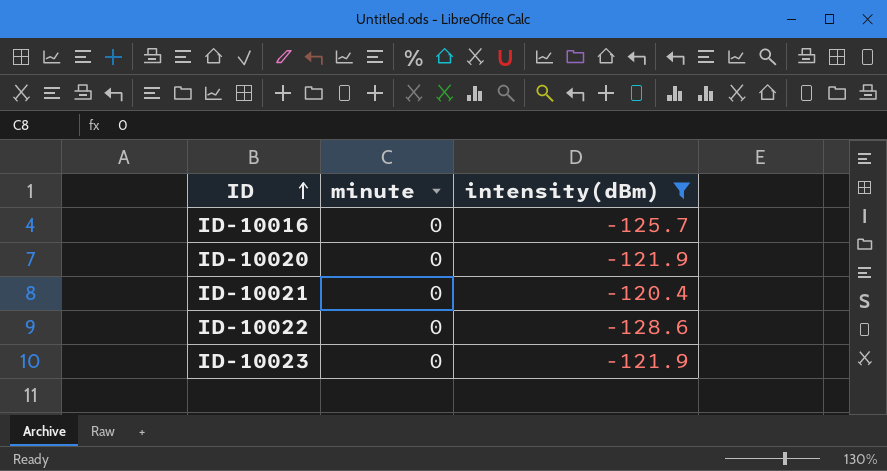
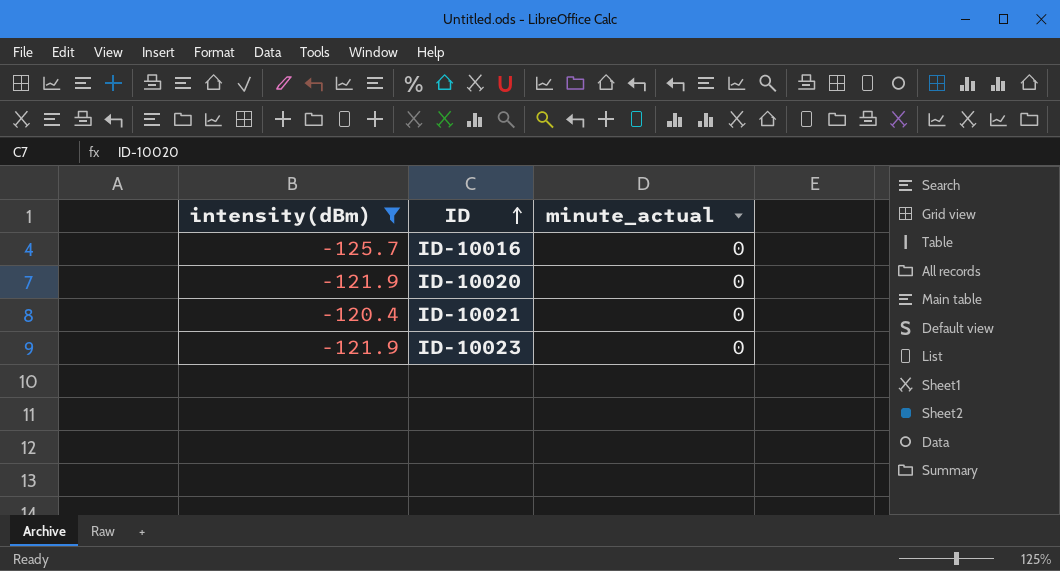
column intensity(dBm) | position: 3 -> 1
column name: minute -> minute_actual
row ID-10022: 0 | -128.6 -> none

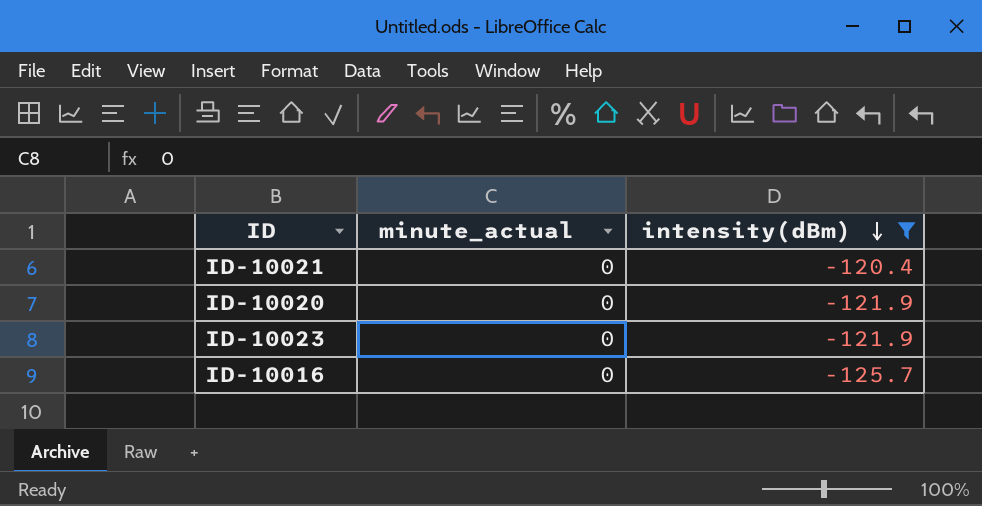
row order: ID ascending -> intensity(dBm) descending
column intensity(dBm) | position: 1 -> 3

